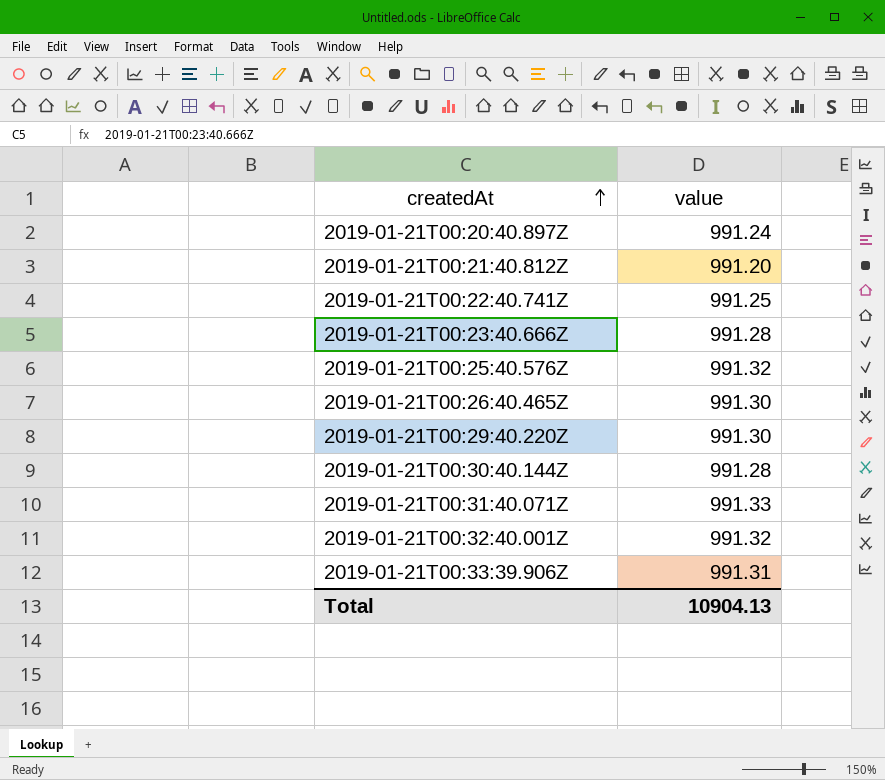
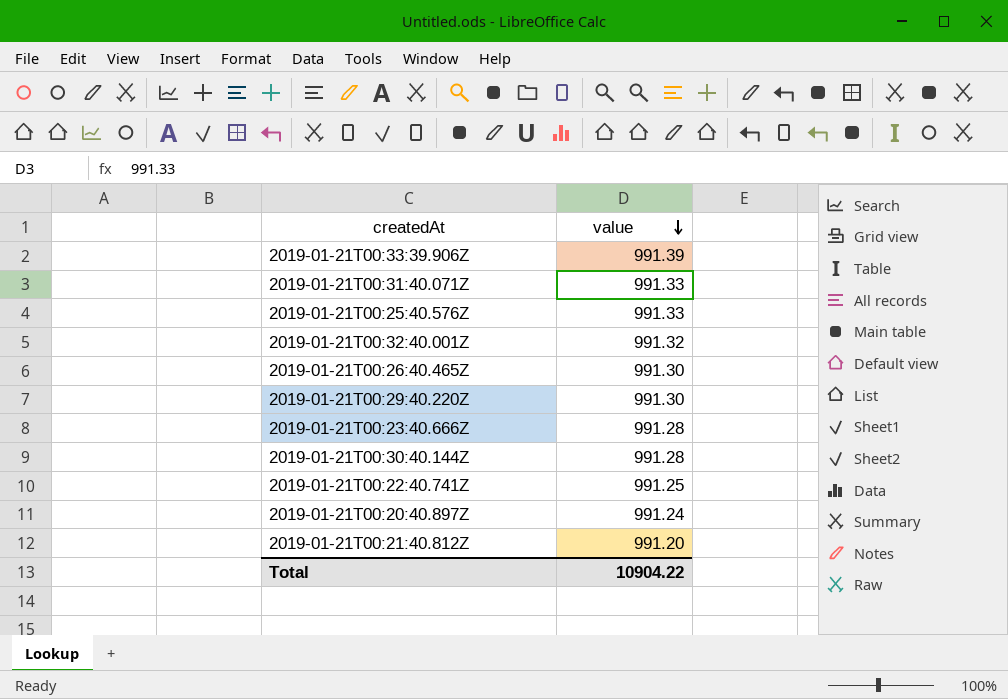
row order: createdAt ascending -> value descending
2019-01-21T00:33:39.906Z | value: 991.31 -> 991.39
2019-01-21T00:25:40.576Z | value: 991.32 -> 991.33
Total | value: 10904.13 -> 10904.22

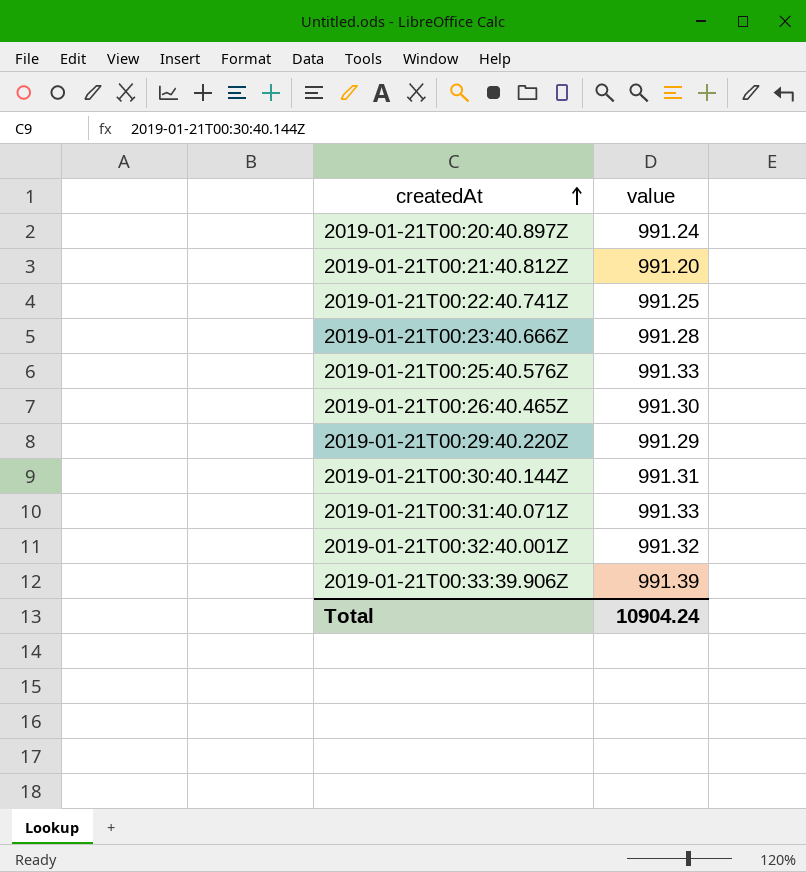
row order: value descending -> createdAt ascending
2019-01-21T00:29:40.220Z | value: 991.30 -> 991.29
2019-01-21T00:30:40.144Z | value: 991.28 -> 991.31
Total | value: 10904.22 -> 10904.24

